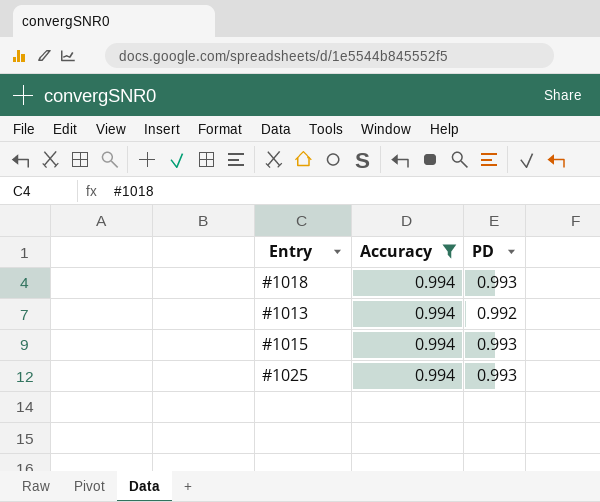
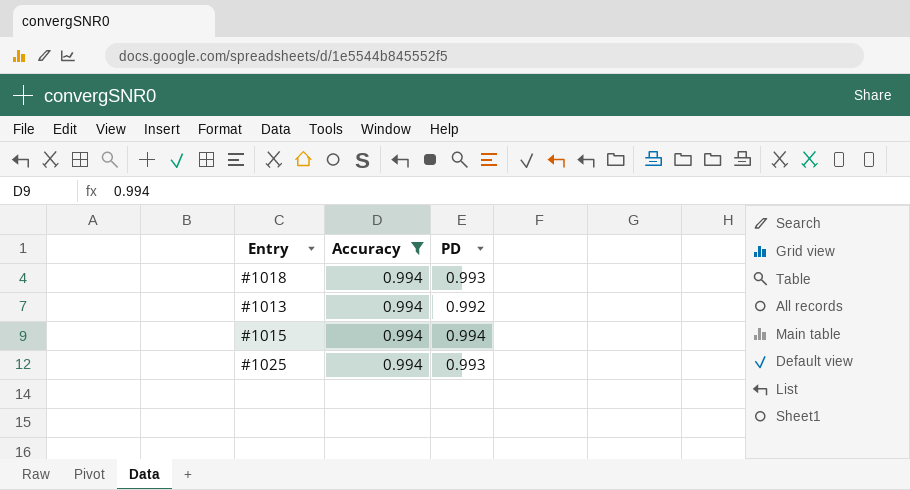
#1015 | PD: 0.993 -> 0.994

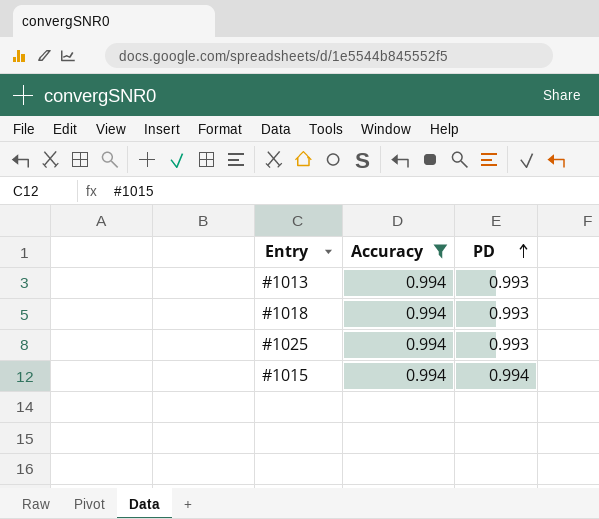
row order: none -> PD ascending
#1013 | PD: 0.992 -> 0.993

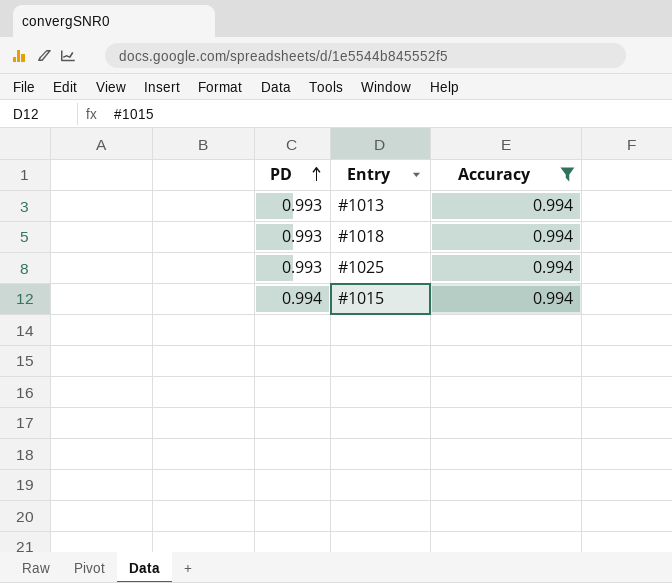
column PD | position: 3 -> 1

